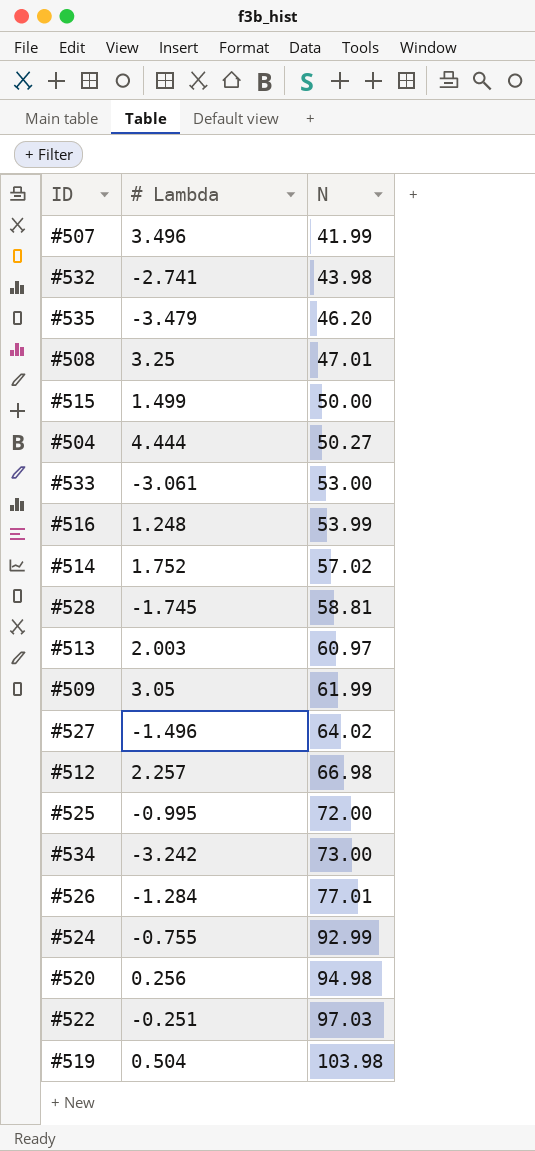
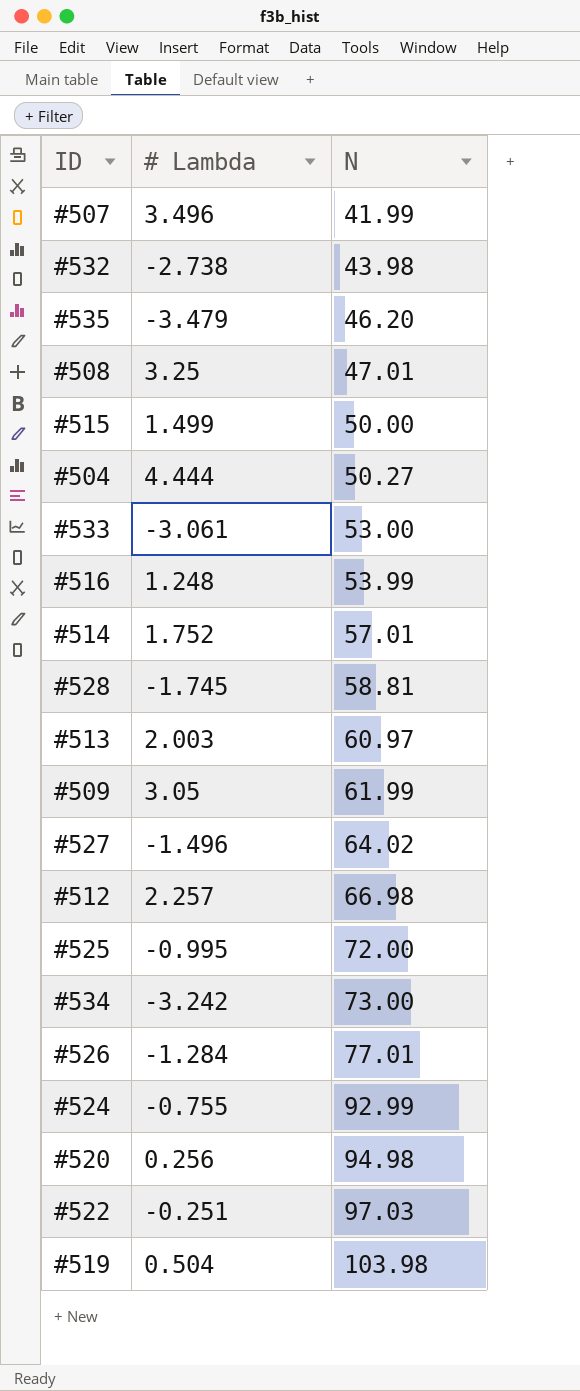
#532 | # Lambda: -2.741 -> -2.738
#514 | N: 57.02 -> 57.01

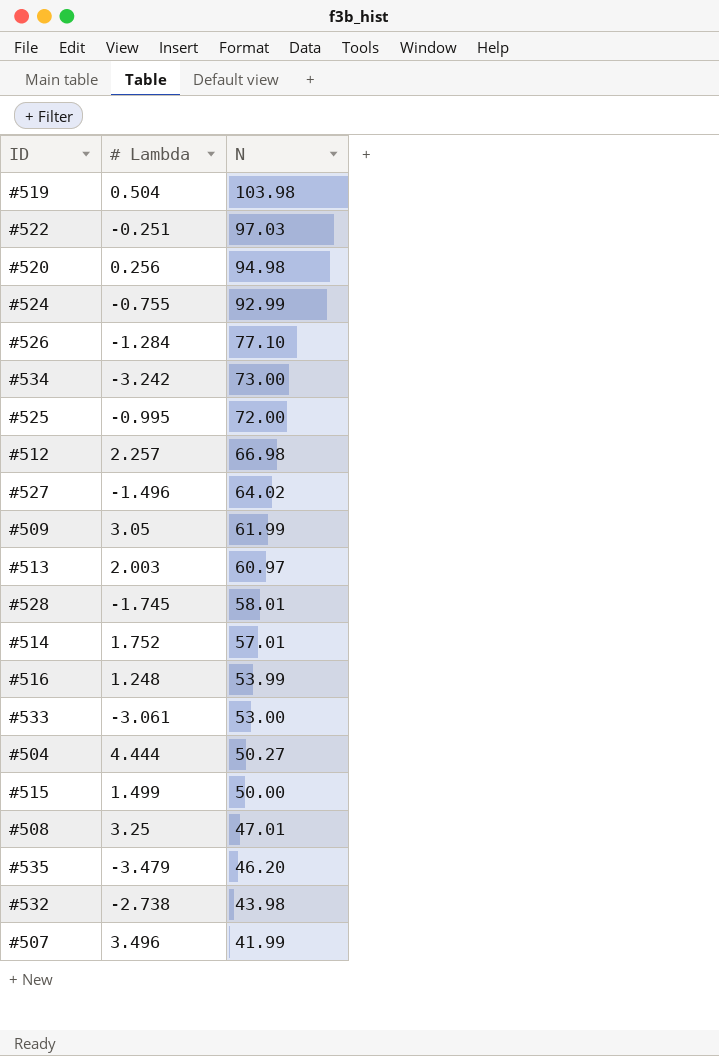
row order: N ascending -> N descending
#526 | N: 77.01 -> 77.10
#528 | N: 58.81 -> 58.01

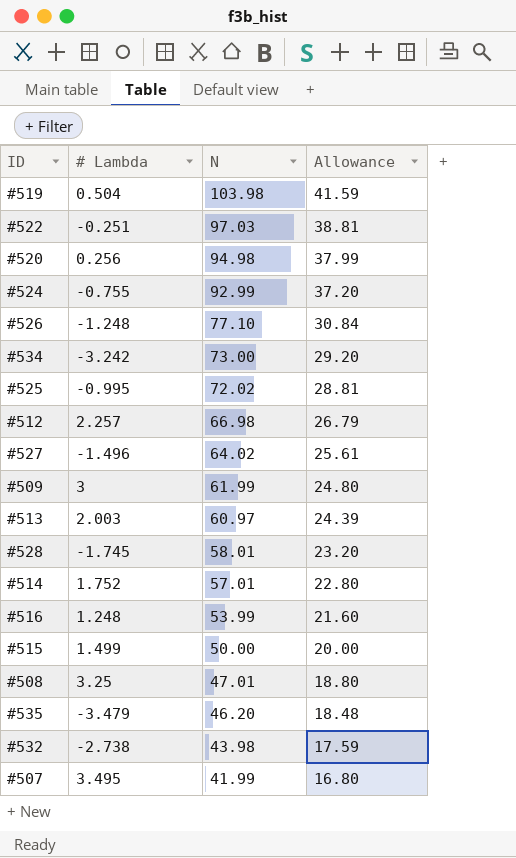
column Allowance | formula: none -> [N] * 0.4
row #533: -3.061 | 53.00 -> none
row #504: 4.444 | 50.27 -> none
#526 | # Lambda: -1.284 -> -1.248
#525 | N: 72.00 -> 72.02
#509 | # Lambda: 3.05 -> 3
#507 | # Lambda: 3.496 -> 3.495

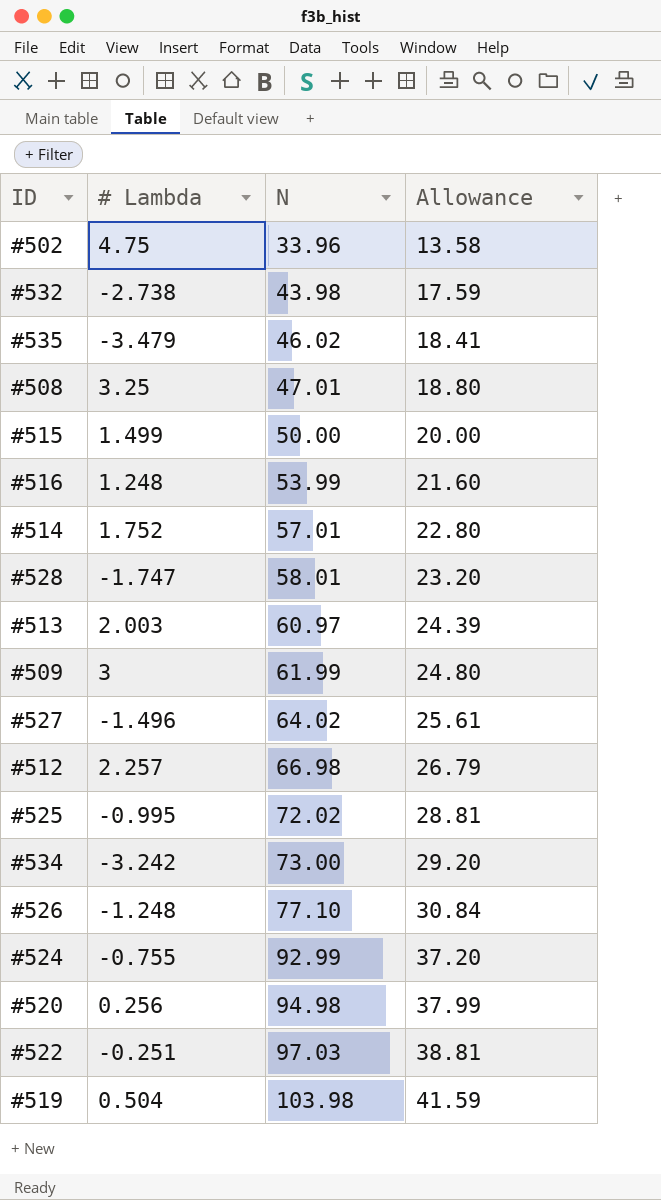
row order: N descending -> N ascending
row #507: 3.495 | 41.99 | 16.80 -> none
row #502: none -> 4.75 | 33.96 | 13.58
#535 | N: 46.20 -> 46.02
#535 | Allowance: 18.48 -> 18.41
#528 | # Lambda: -1.745 -> -1.747

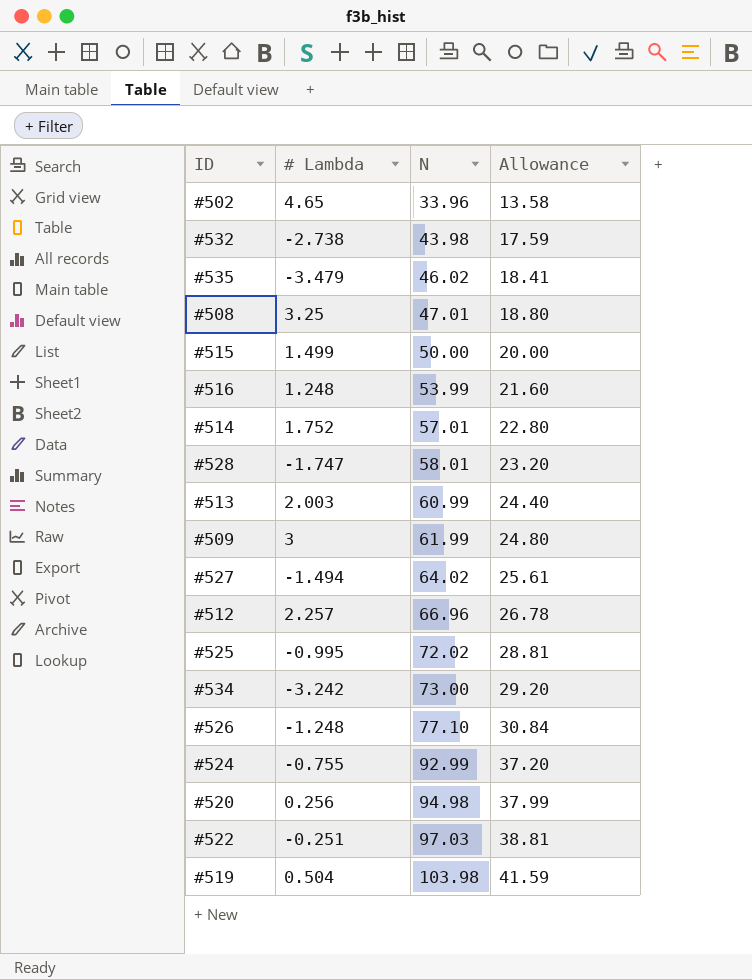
#502 | # Lambda: 4.75 -> 4.65
#513 | N: 60.97 -> 60.99
#513 | Allowance: 24.39 -> 24.40
#527 | # Lambda: -1.496 -> -1.494
#512 | N: 66.98 -> 66.96
#512 | Allowance: 26.79 -> 26.78

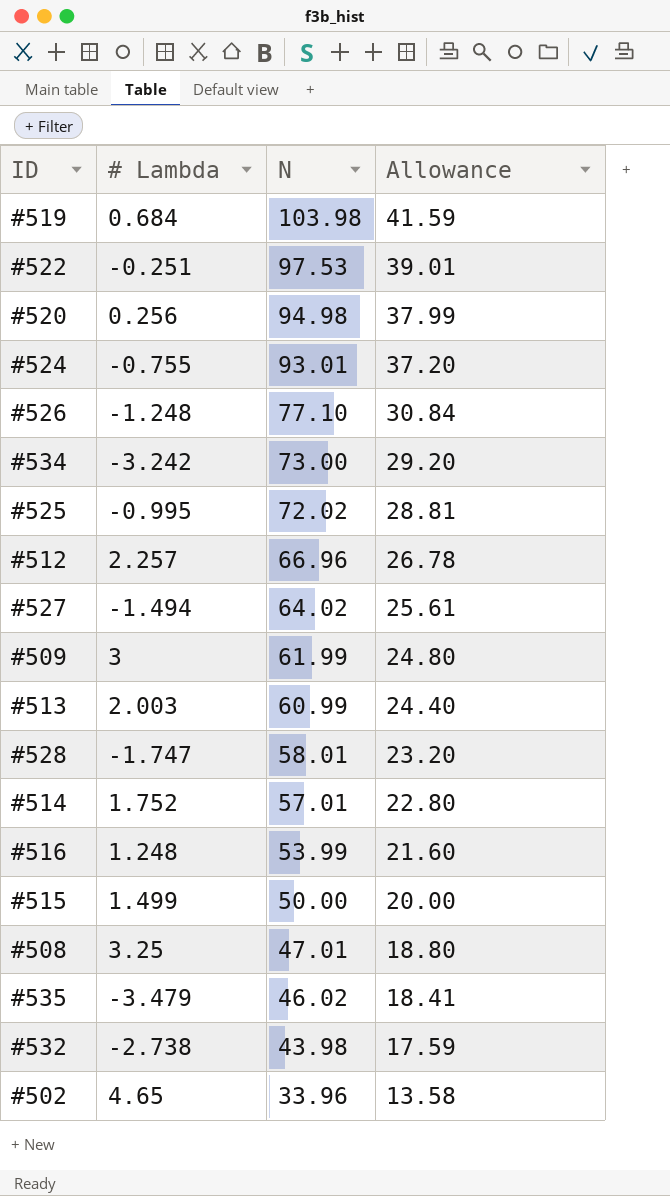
row order: N ascending -> N descending
#519 | # Lambda: 0.504 -> 0.684
#522 | N: 97.03 -> 97.53
#522 | Allowance: 38.81 -> 39.01
#524 | N: 92.99 -> 93.01

